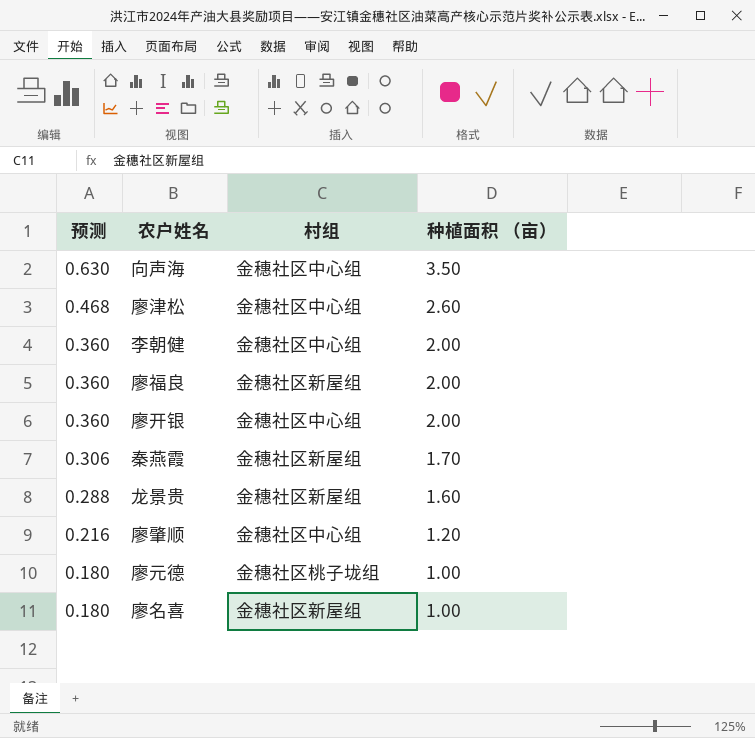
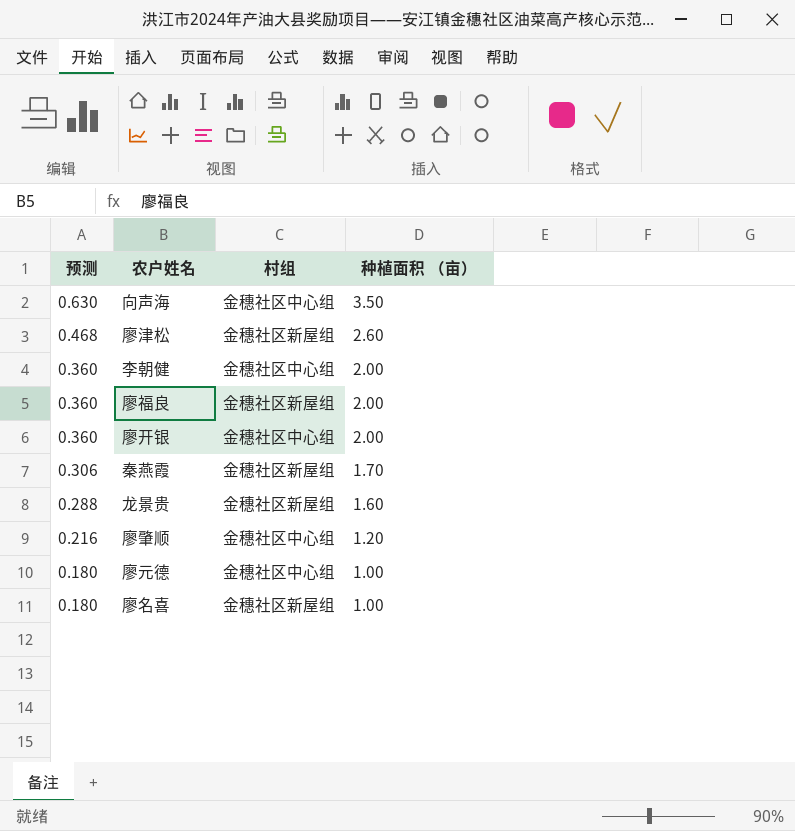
廖津松 | 村组: 金穗社区中心组 -> 金穗社区新屋组
廖元德 | 村组: 金穗社区桃子垅组 -> 金穗社区中心组

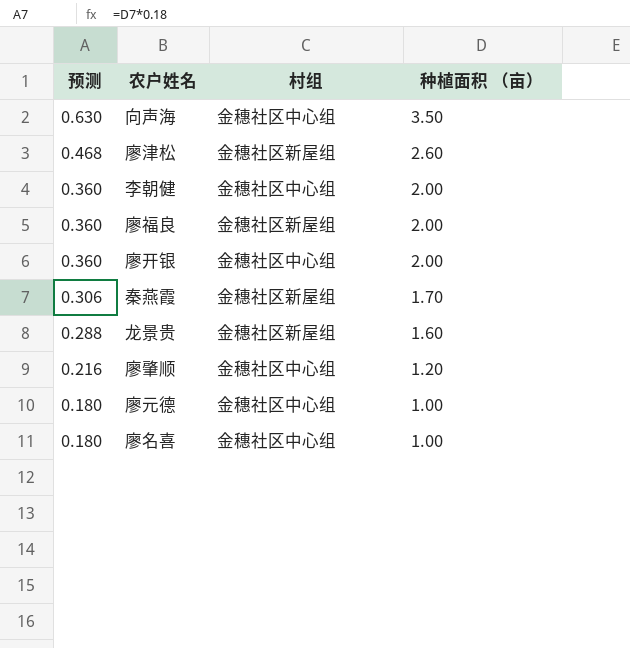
廖名喜 | 村组: 金穗社区新屋组 -> 金穗社区中心组

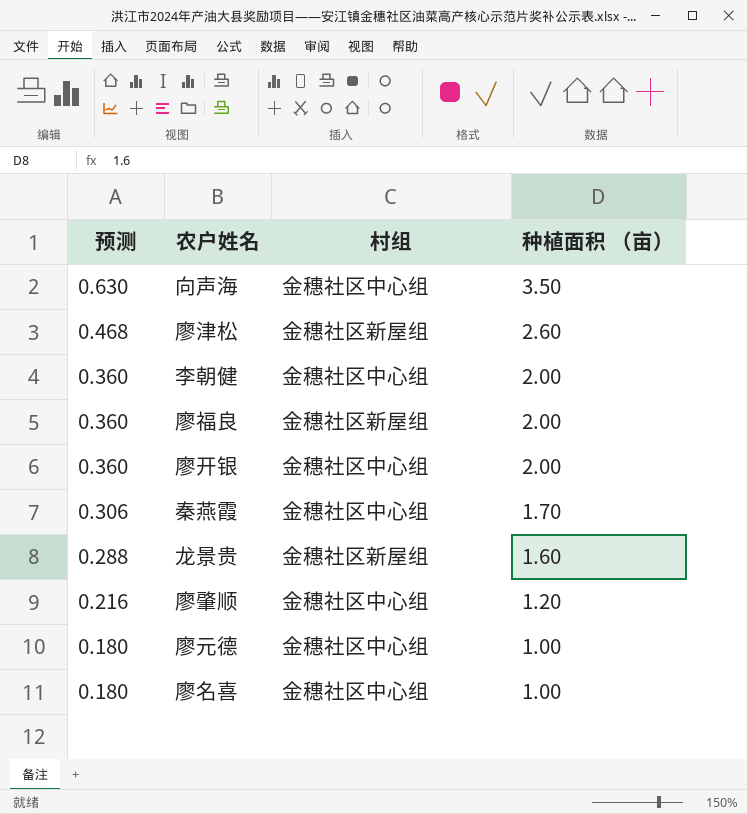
秦燕霞 | 村组: 金穗社区新屋组 -> 金穗社区中心组

